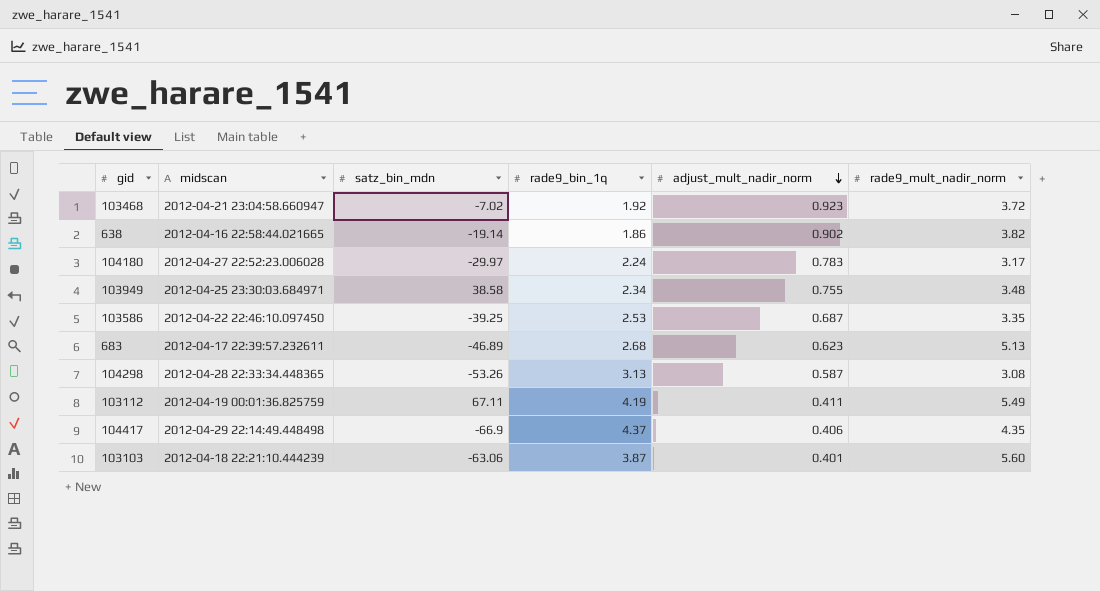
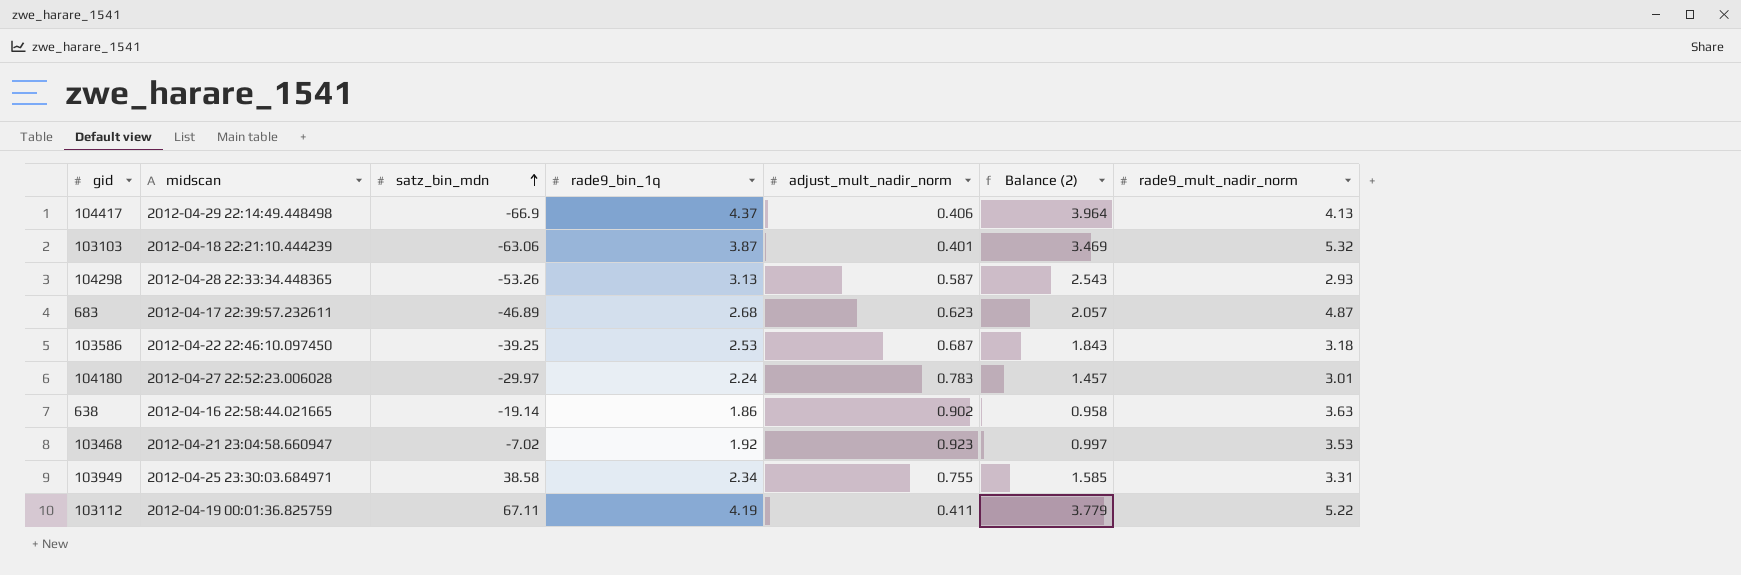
row order: adjust_mult_nadir_norm descending -> satz_bin_mdn ascending
column Balance (2) | formula: none -> [rade9_bin_1q] - [adjust_mult_nadir_norm]
104417 | rade9_mult_nadir_norm: 4.35 -> 4.13
103103 | rade9_mult_nadir_norm: 5.60 -> 5.32
104298 | rade9_mult_nadir_norm: 3.08 -> 2.93
683 | rade9_mult_nadir_norm: 5.13 -> 4.87
103586 | rade9_mult_nadir_norm: 3.35 -> 3.18
104180 | rade9_mult_nadir_norm: 3.17 -> 3.01
638 | rade9_mult_nadir_norm: 3.82 -> 3.63
103468 | rade9_mult_nadir_norm: 3.72 -> 3.53
103949 | rade9_mult_nadir_norm: 3.48 -> 3.31
103112 | rade9_mult_nadir_norm: 5.49 -> 5.22

